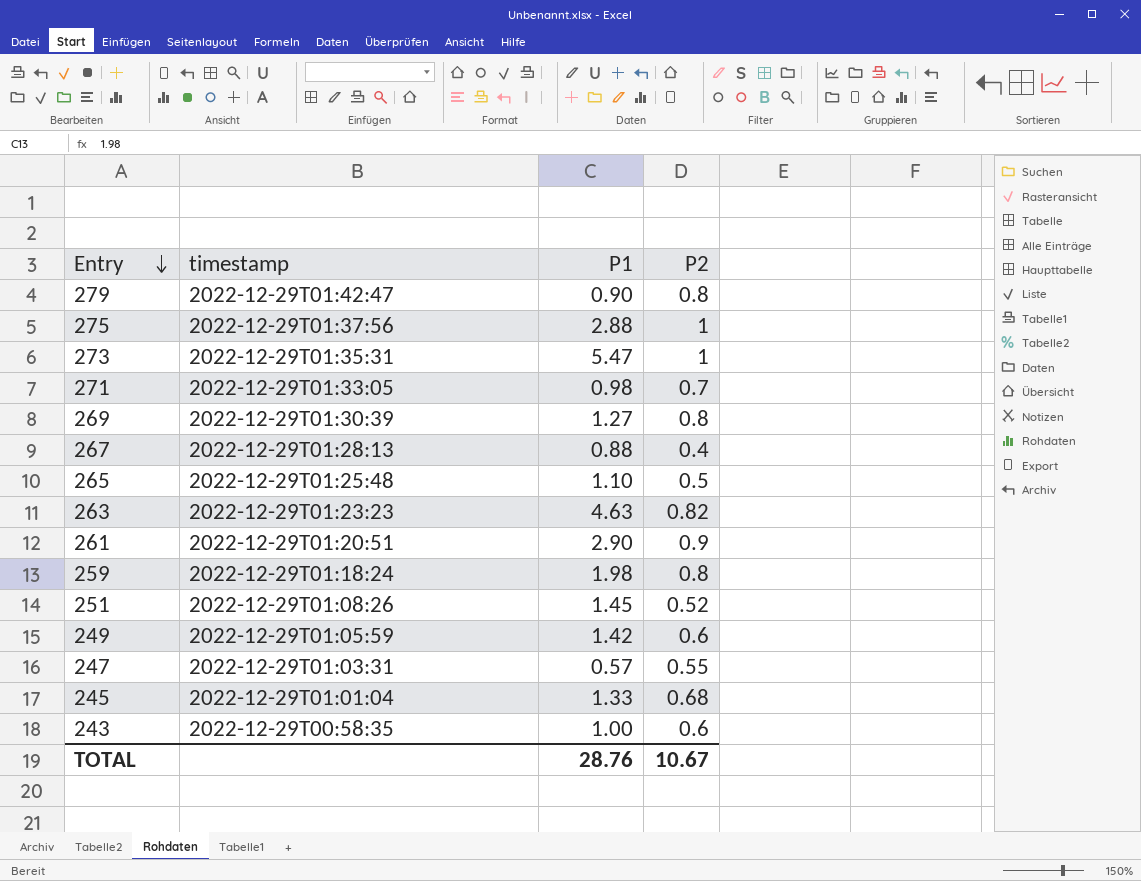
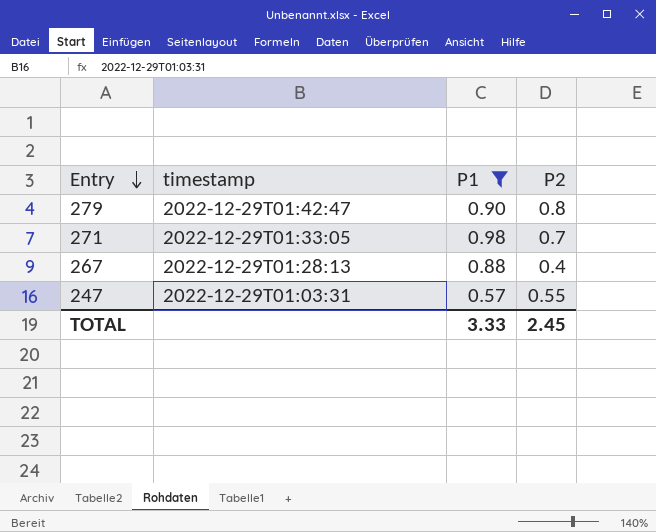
filter: none -> P1 <= 0.98
TOTAL | P1: 28.76 -> 3.33
TOTAL | P2: 10.67 -> 2.45

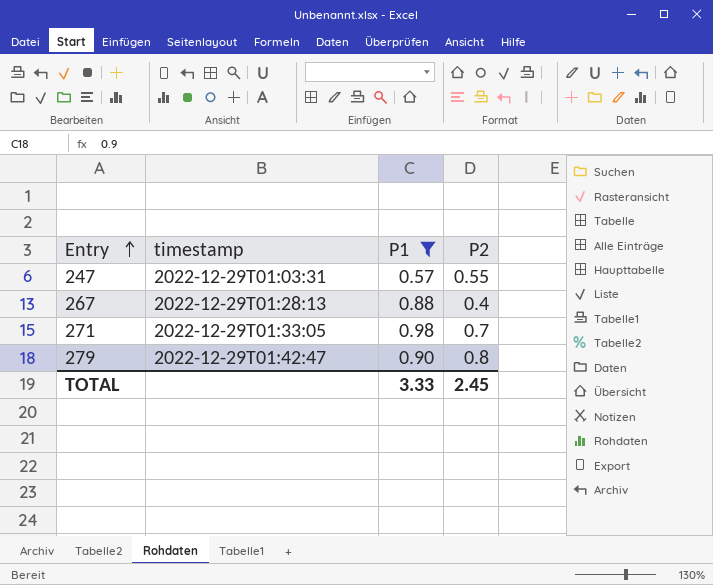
row order: Entry descending -> Entry ascending

